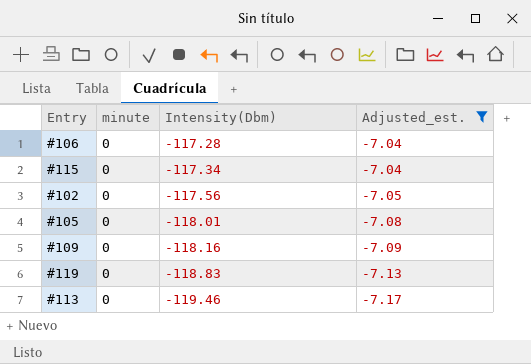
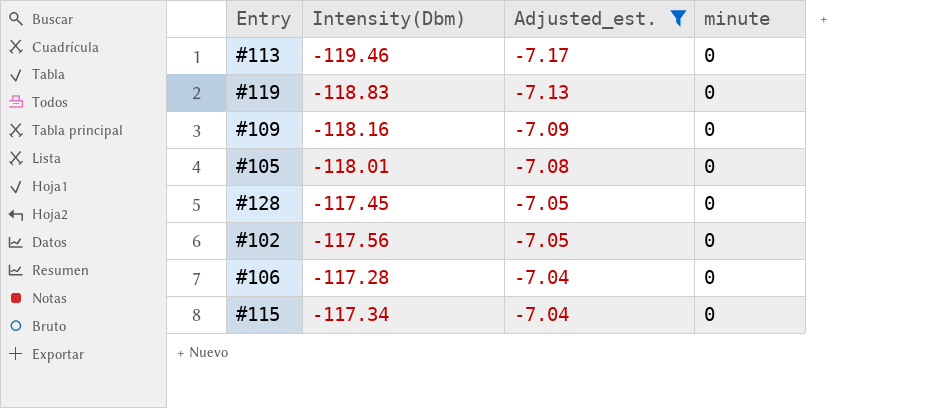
row order: Intensity(Dbm) descending -> Adjusted_est. ascending
column minute | position: 2 -> 4
row #128: none -> -117.45 | -7.05 | 0

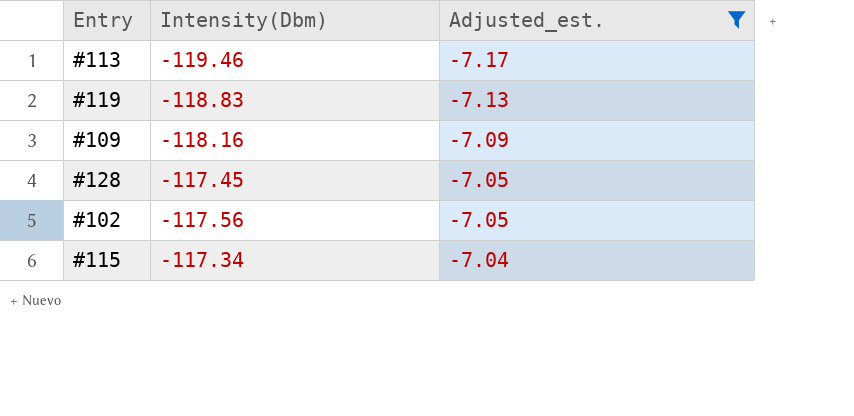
column minute | position: 4 -> none
row #105: -118.01 | -7.08 | 0 -> none
row #106: -117.28 | -7.04 | 0 -> none

